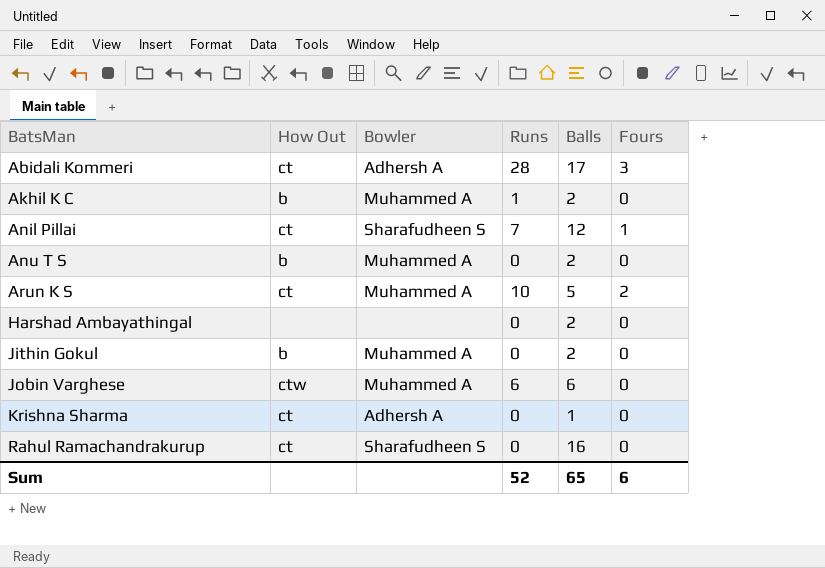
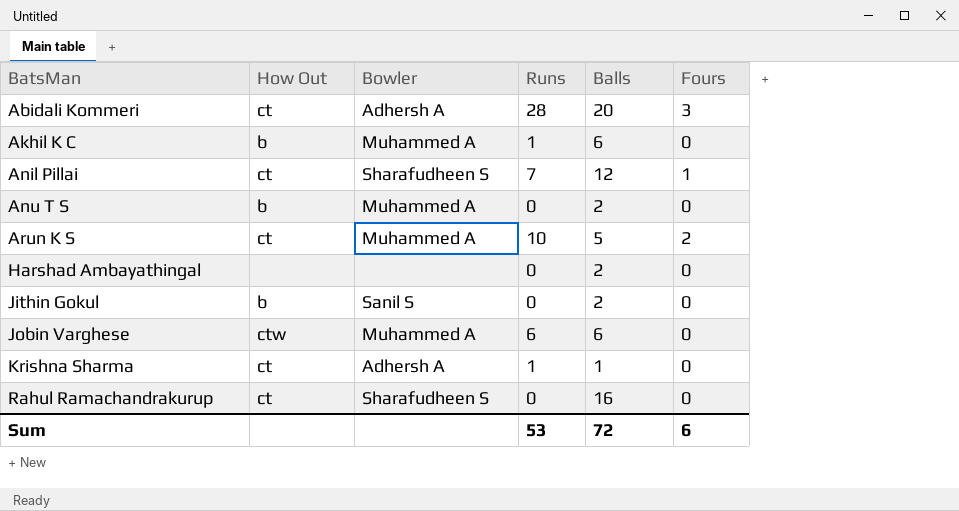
Abidali Kommeri | Balls: 17 -> 20
Akhil K C | Balls: 2 -> 6
Jithin Gokul | Bowler: Muhammed A -> Sanil S
Krishna Sharma | Runs: 0 -> 1
Sum | Runs: 52 -> 53
Sum | Balls: 65 -> 72

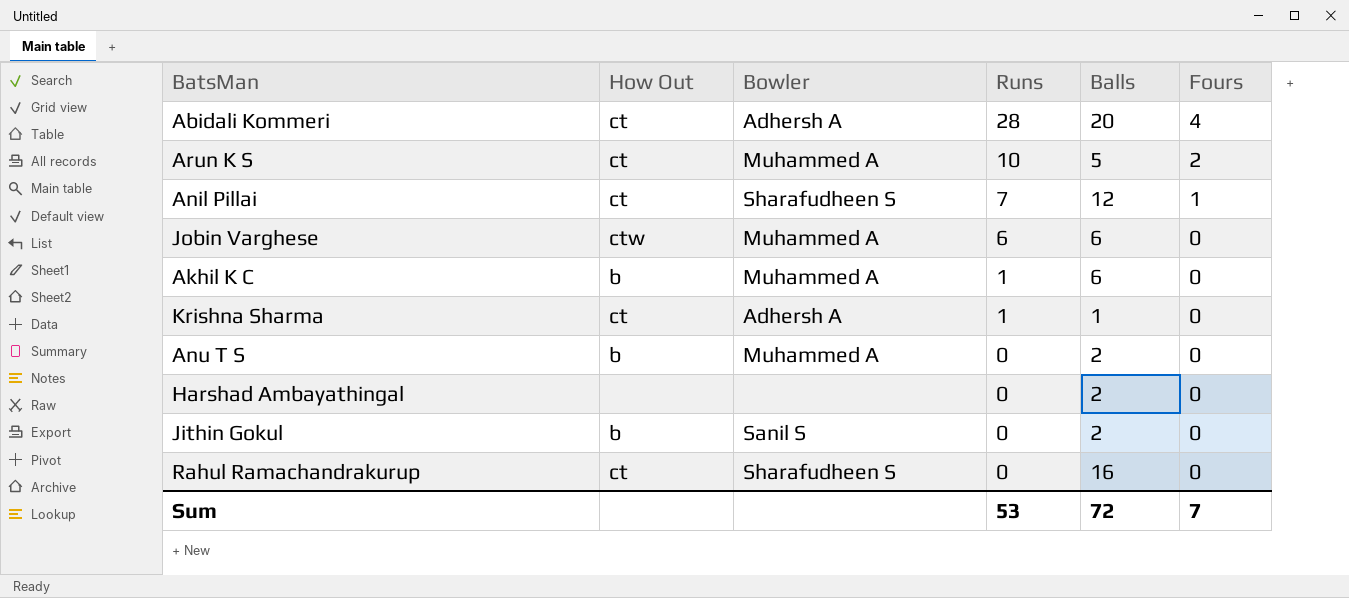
row order: BatsMan ascending -> Runs descending
Abidali Kommeri | Fours: 3 -> 4
Sum | Fours: 6 -> 7

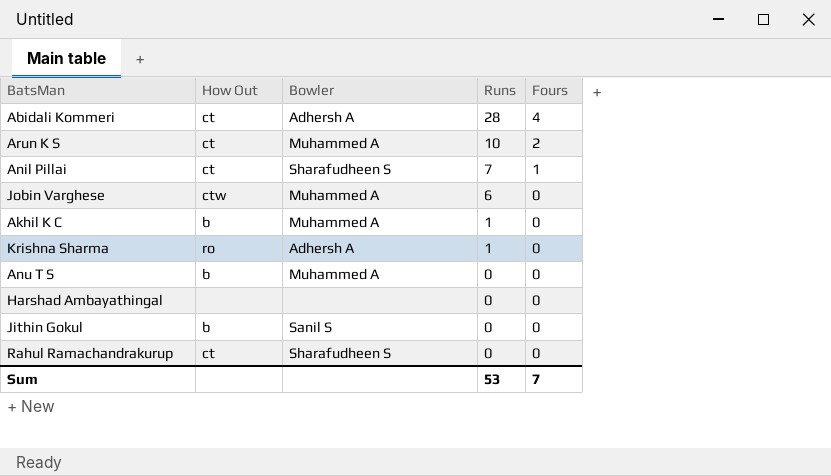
column Balls | position: 5 -> none
Krishna Sharma | How Out: ct -> ro

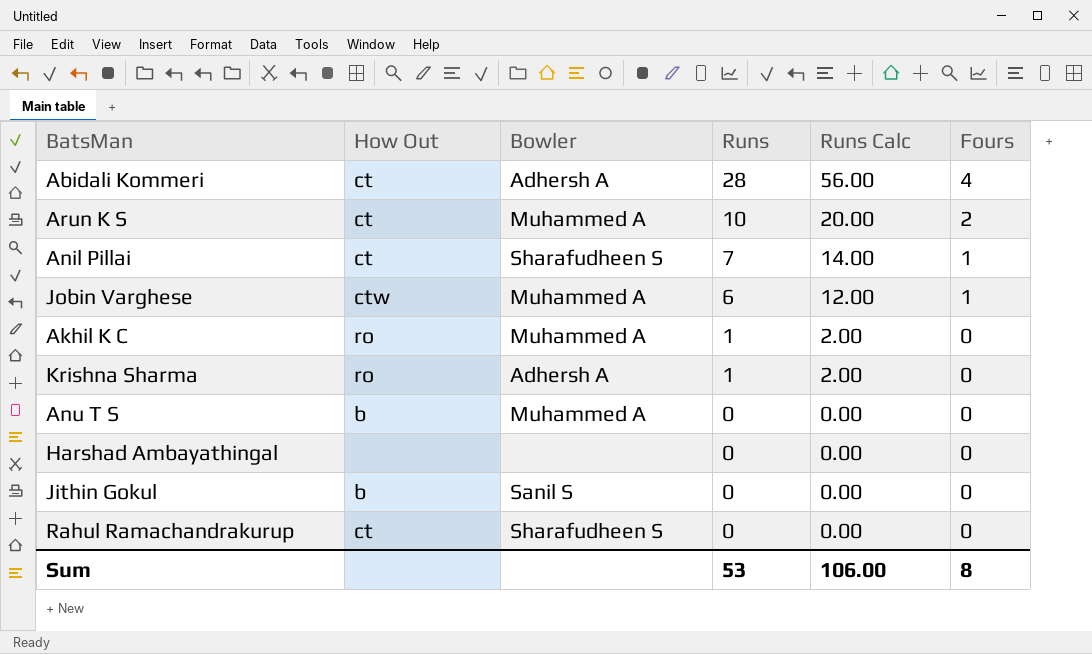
column Runs Calc | formula: none -> [Runs] * 2
Jobin Varghese | Fours: 0 -> 1
Akhil K C | How Out: b -> ro
Sum | Fours: 7 -> 8

